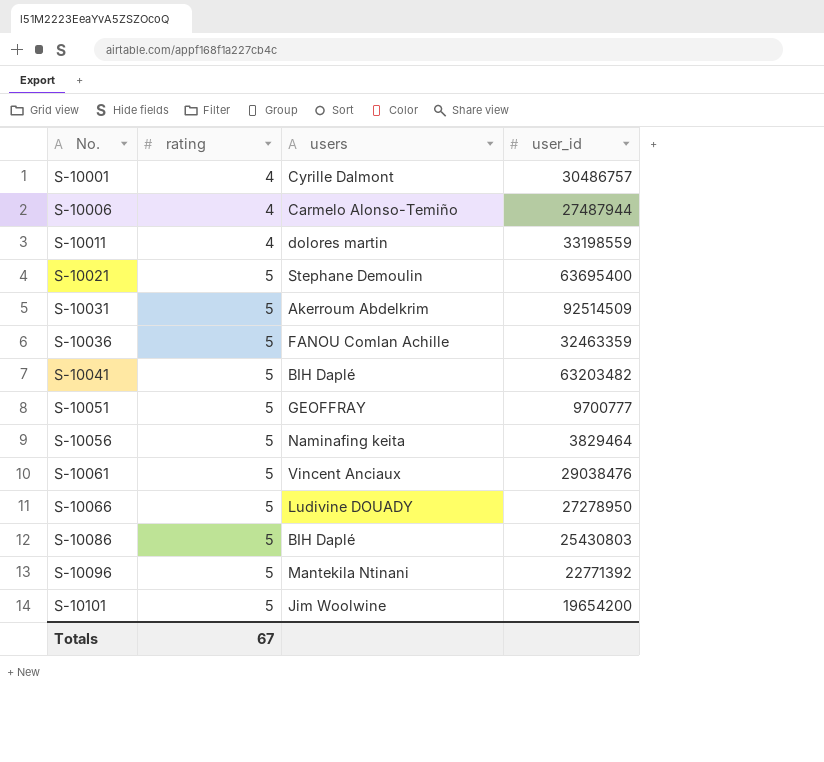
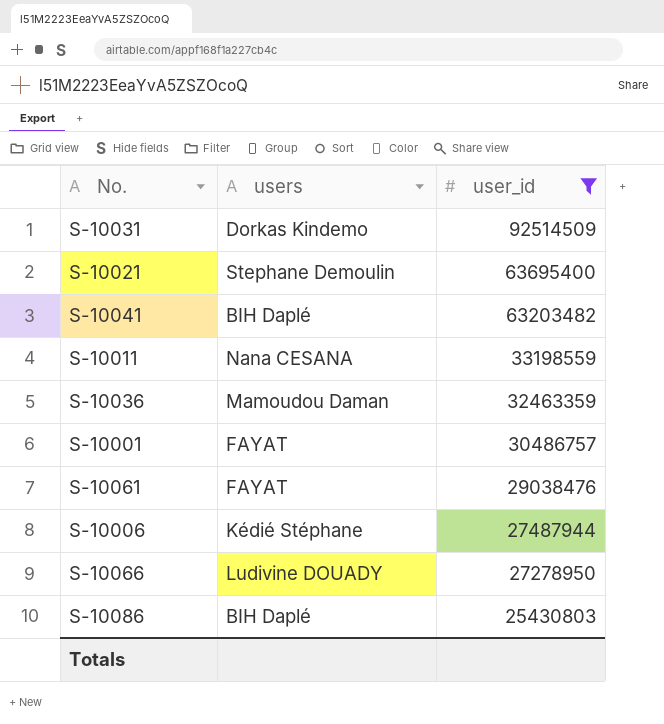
filter: none -> user_id >= 25430803
row order: No. ascending -> user_id descending
column rating | position: 2 -> none
S-10031 | users: Akerroum Abdelkrim -> Dorkas Kindemo
S-10011 | users: dolores martin -> Nana CESANA
S-10036 | users: FANOU Comlan Achille -> Mamoudou Daman
S-10001 | users: Cyrille Dalmont -> FAYAT
S-10061 | users: Vincent Anciaux -> FAYAT
S-10006 | users: Carmelo Alonso-Temiño -> Kédié Stéphane

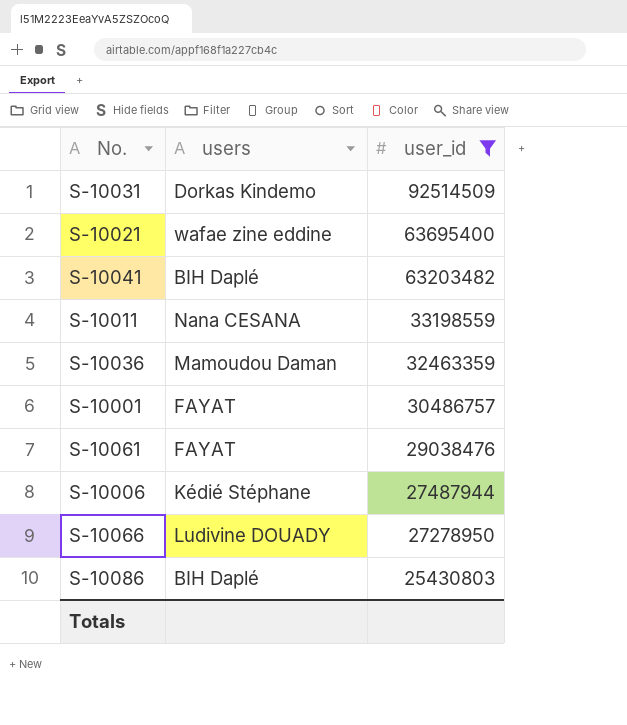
S-10021 | users: Stephane Demoulin -> wafae zine eddine

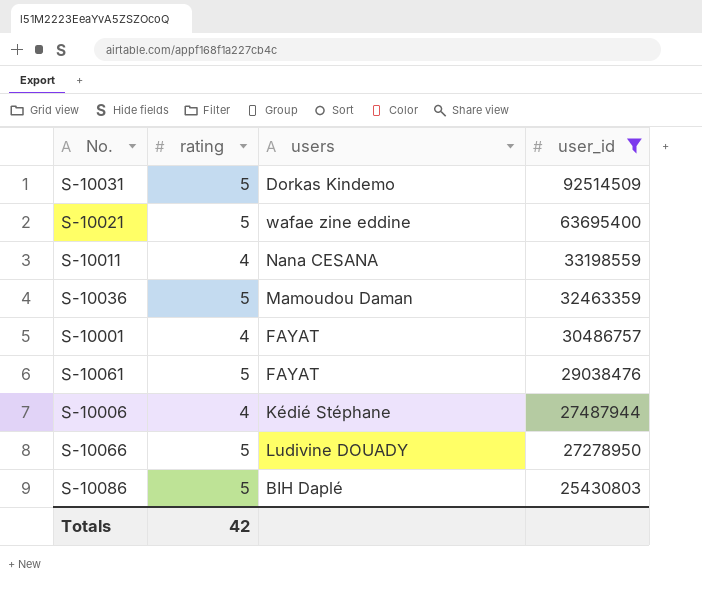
column rating | position: none -> 2
row S-10041: BIH Daplé | 63203482 -> none

